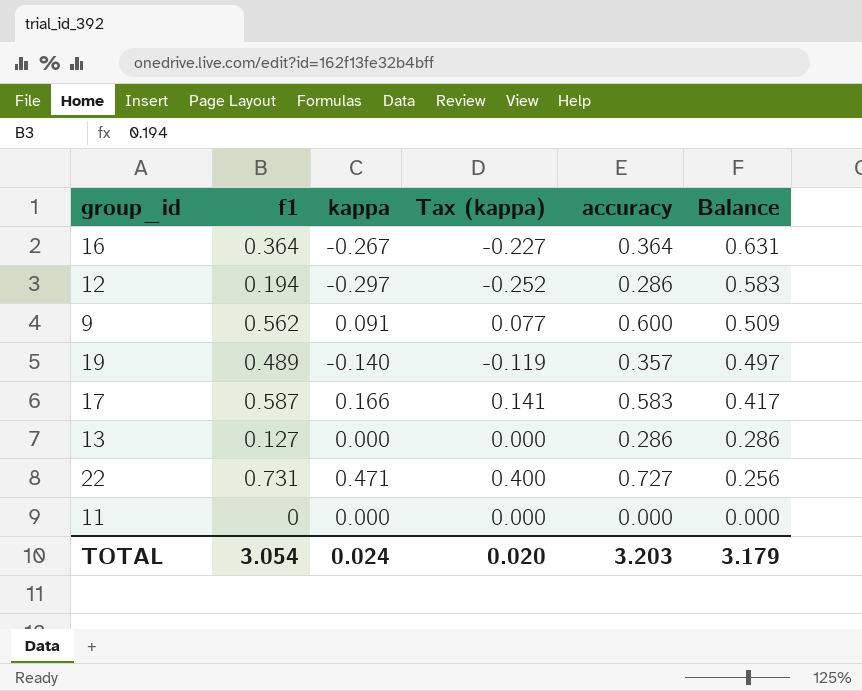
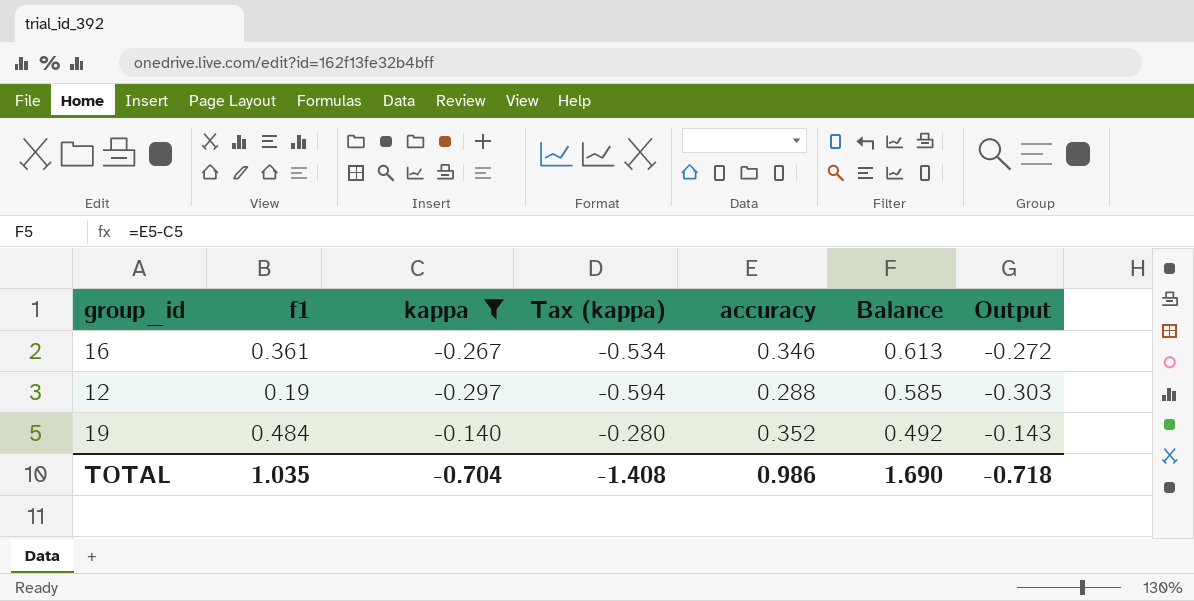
filter: none -> kappa <= -0.140
column Tax (kappa) | formula: [kappa] * 0.85 -> [kappa] * 2
column Output | formula: none -> [kappa] * 1.02
16 | f1: 0.364 -> 0.361
16 | accuracy: 0.364 -> 0.346
16 | Balance: 0.631 -> 0.613
12 | f1: 0.194 -> 0.19
12 | accuracy: 0.286 -> 0.288
12 | Balance: 0.583 -> 0.585
19 | f1: 0.489 -> 0.484
19 | accuracy: 0.357 -> 0.352
19 | Balance: 0.497 -> 0.492
TOTAL | f1: 3.054 -> 1.035
TOTAL | kappa: 0.024 -> -0.704
TOTAL | Tax (kappa): 0.020 -> -1.408
TOTAL | accuracy: 3.203 -> 0.986
TOTAL | Balance: 3.179 -> 1.690

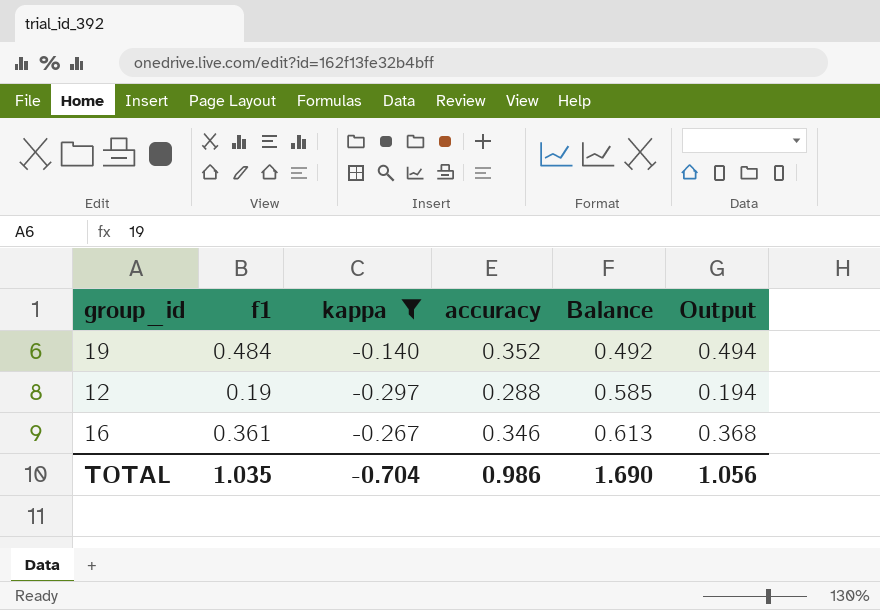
row order: Balance descending -> Balance ascending
column Tax (kappa) | formula: [kappa] * 2 -> none
column Output | formula: [kappa] * 1.02 -> [f1] * 1.02
TOTAL | Output: -0.718 -> 1.056

